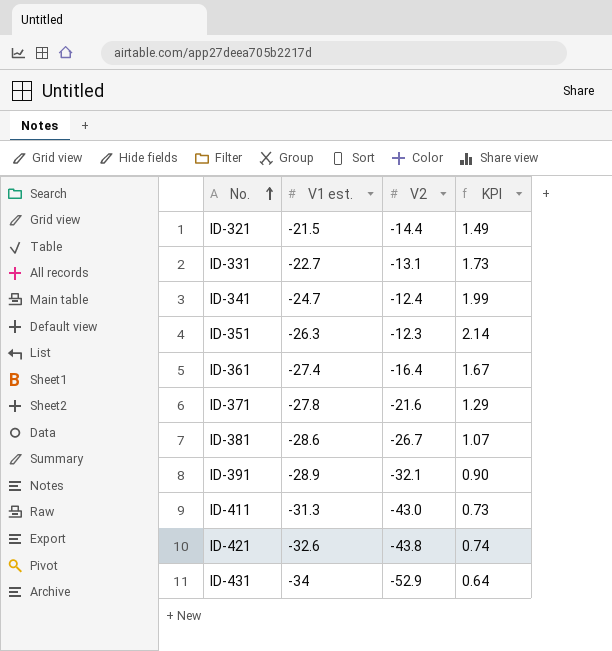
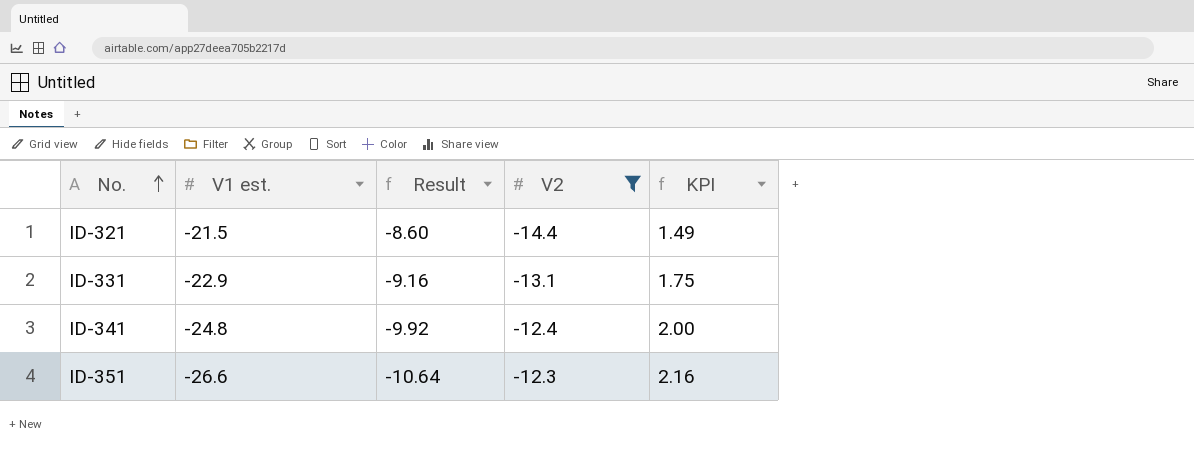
filter: none -> V2 >= -14.4
column Result | formula: none -> [V1 est.] * 0.4
ID-331 | V1 est.: -22.7 -> -22.9
ID-331 | KPI: 1.73 -> 1.75
ID-341 | V1 est.: -24.7 -> -24.8
ID-341 | KPI: 1.99 -> 2.00
ID-351 | V1 est.: -26.3 -> -26.6
ID-351 | KPI: 2.14 -> 2.16

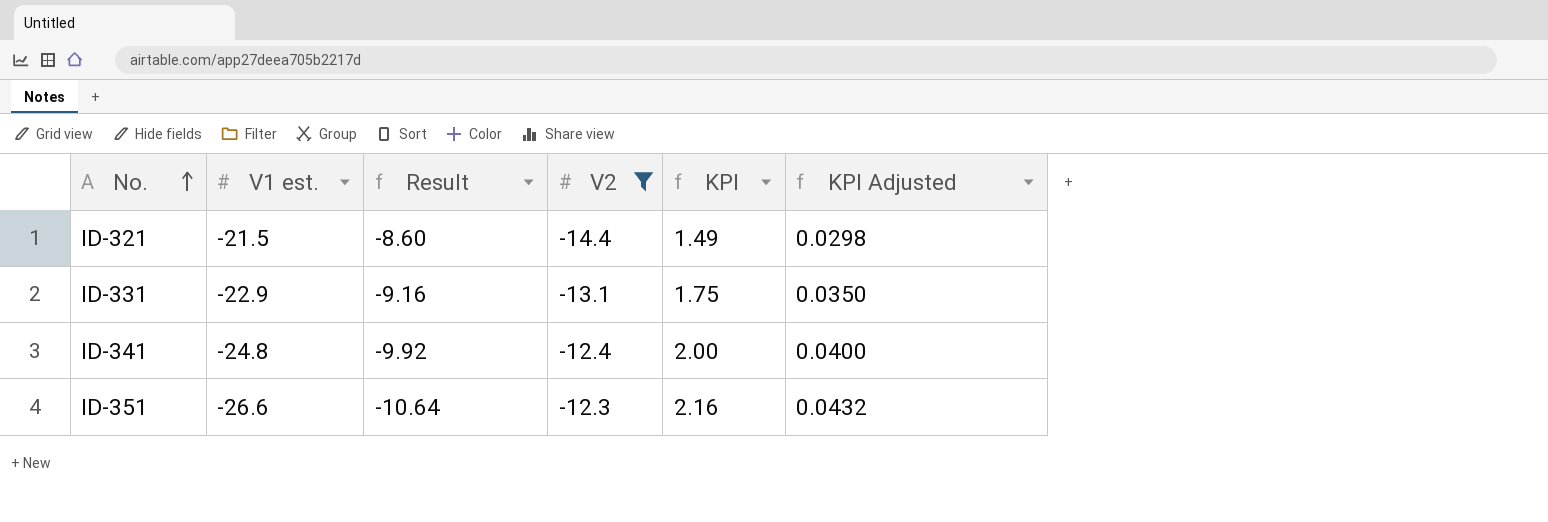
column KPI Adjusted | formula: none -> [KPI] * 0.02

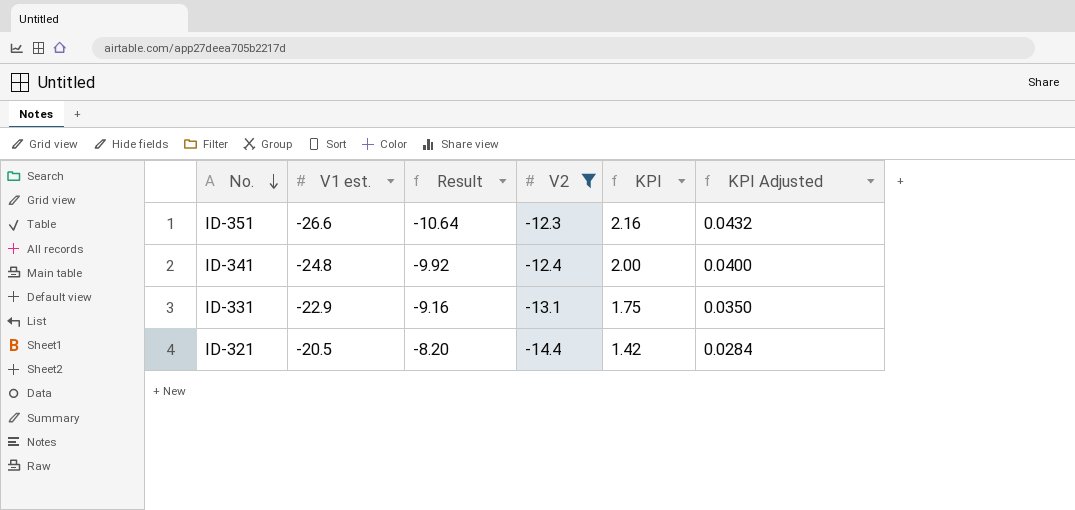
row order: No. ascending -> No. descending
ID-321 | V1 est.: -21.5 -> -20.5
ID-321 | Result: -8.60 -> -8.20
ID-321 | KPI: 1.49 -> 1.42
ID-321 | KPI Adjusted: 0.0298 -> 0.0284

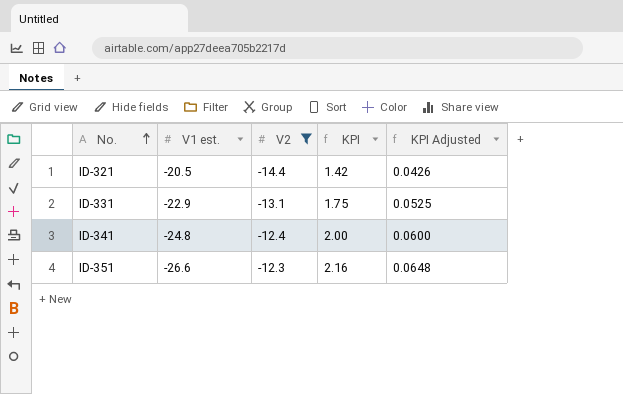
row order: No. descending -> No. ascending
column Result | formula: [V1 est.] * 0.4 -> none
column KPI Adjusted | formula: [KPI] * 0.02 -> [KPI] * 0.03

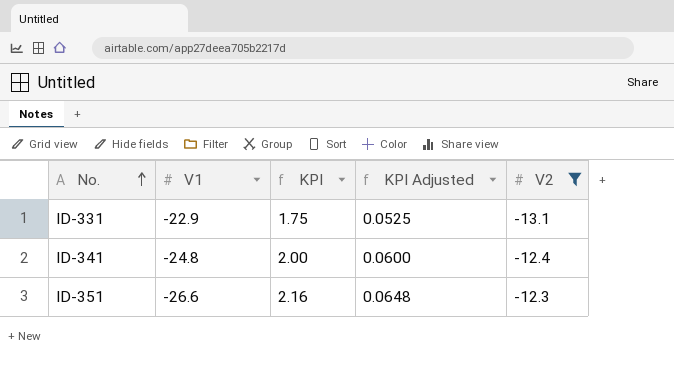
column name: V1 est. -> V1
column V2 | position: 3 -> 5
row ID-321: -20.5 | -14.4 | 1.42 | 0.0426 -> none

